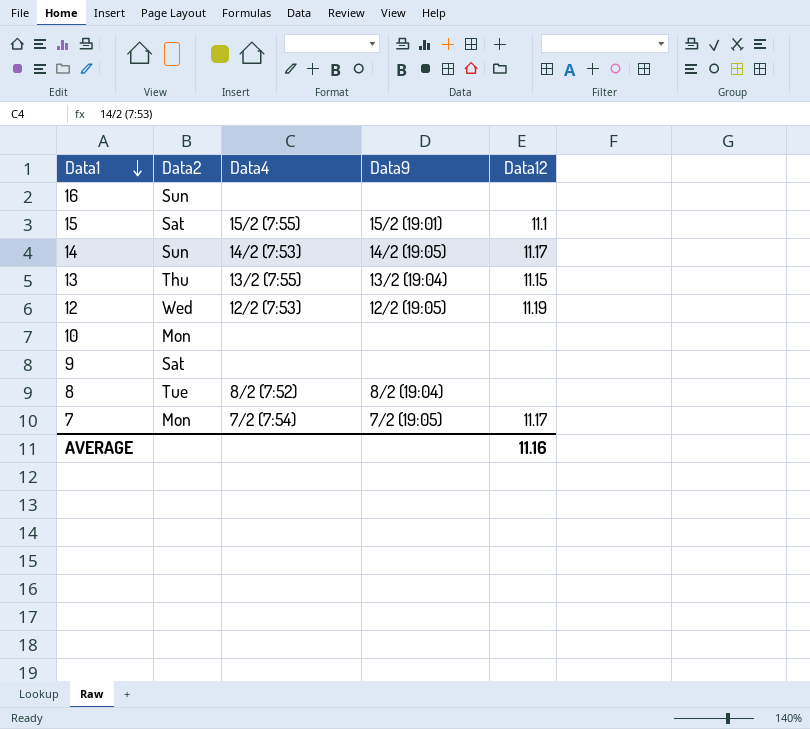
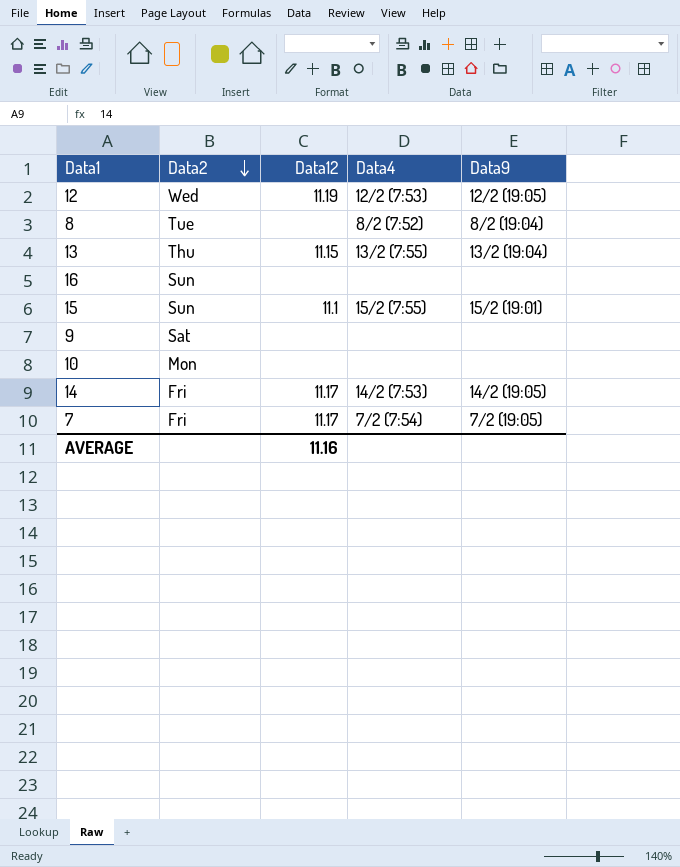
row order: Data1 descending -> Data2 descending
column Data12 | position: 5 -> 3
15 | Data2: Sat -> Sun
14 | Data2: Sun -> Fri
7 | Data2: Mon -> Fri

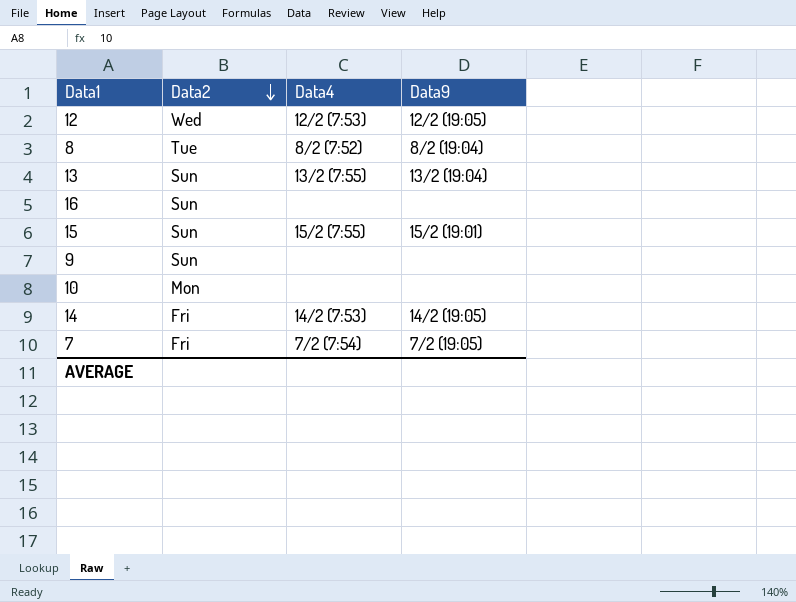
column Data12 | position: 3 -> none
13 | Data2: Thu -> Sun
9 | Data2: Sat -> Sun

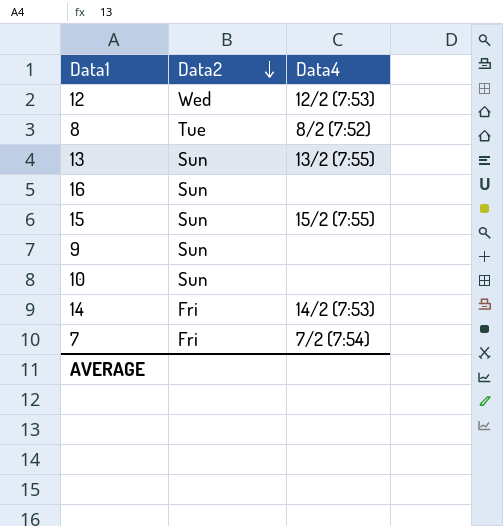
column Data9 | position: 4 -> none
10 | Data2: Mon -> Sun

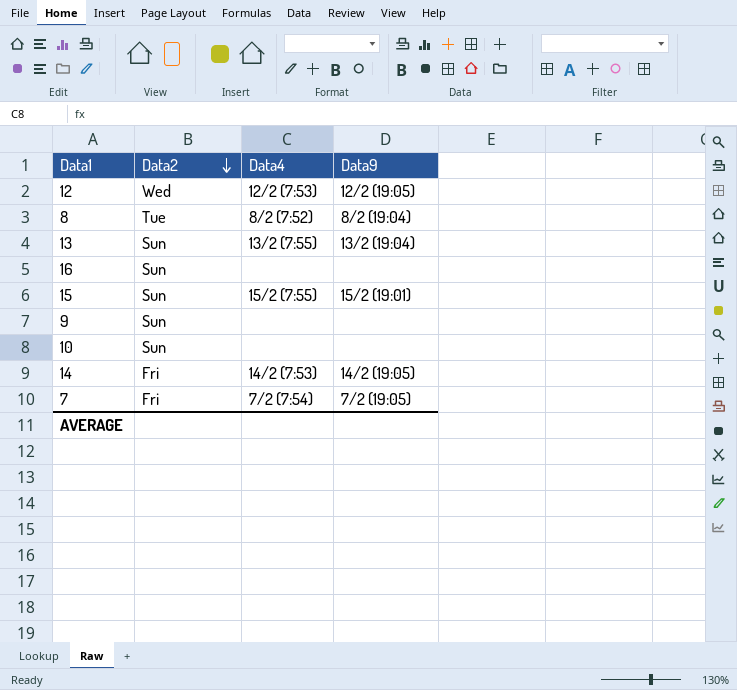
column Data9 | position: none -> 4

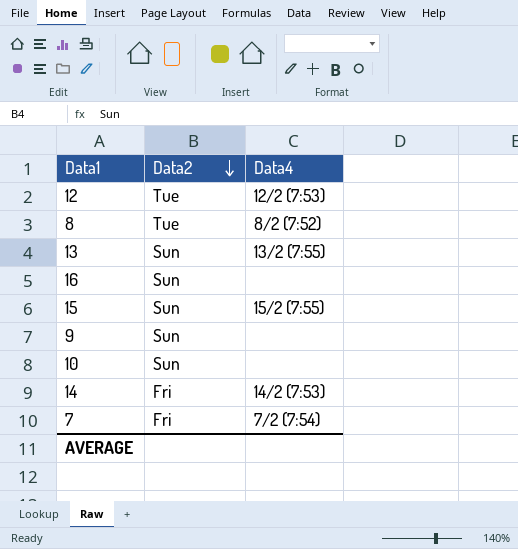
column Data9 | position: 4 -> none
12 | Data2: Wed -> Tue

